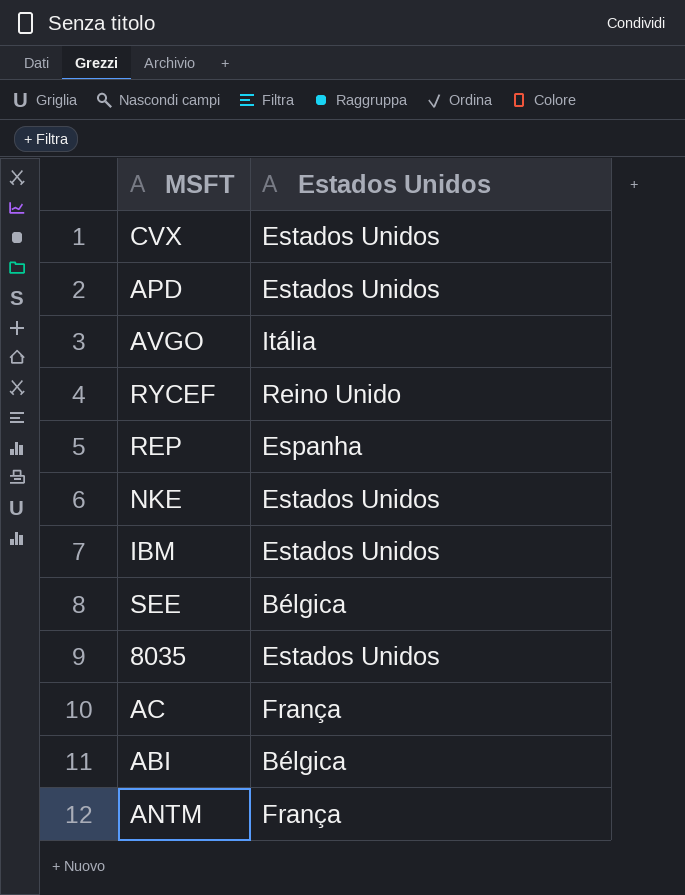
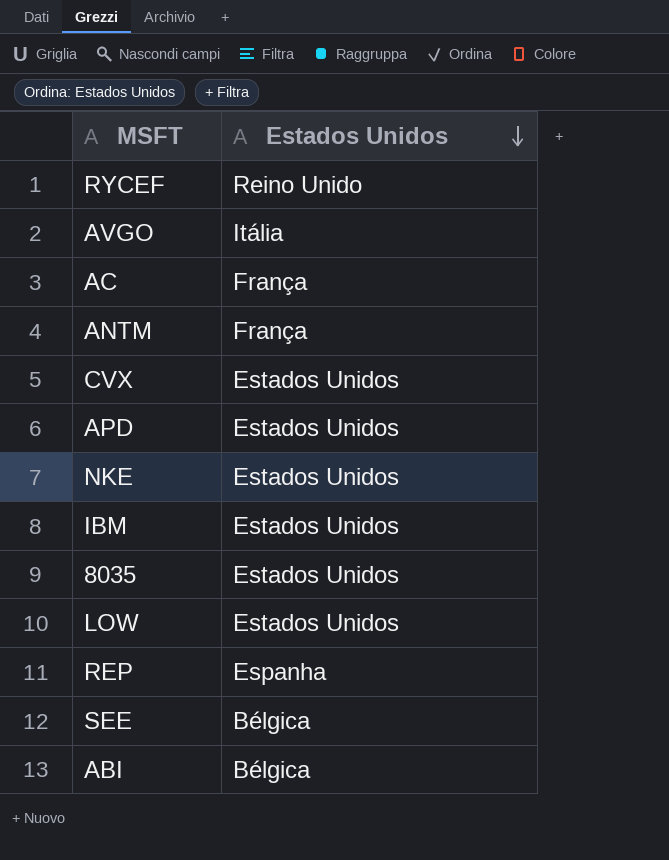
row order: none -> Estados Unidos descending
row LOW: none -> Estados Unidos

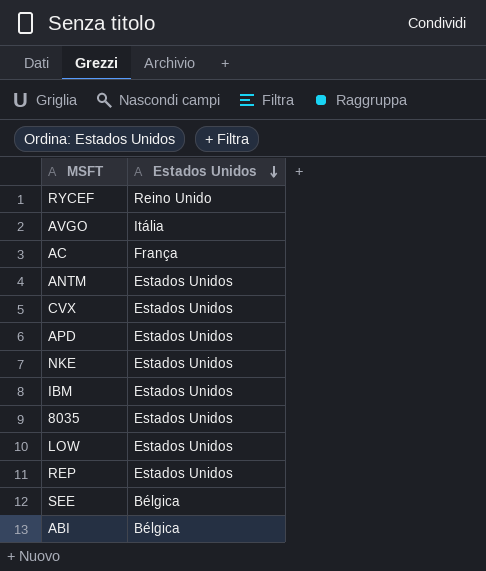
ANTM | Estados Unidos: França -> Estados Unidos
REP | Estados Unidos: Espanha -> Estados Unidos

